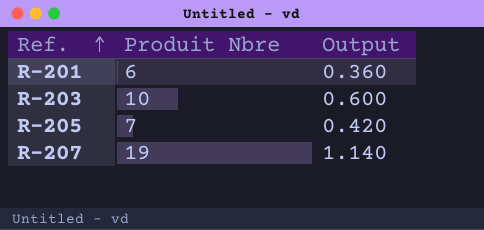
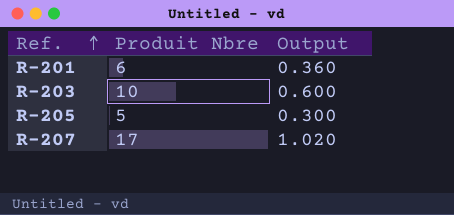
R-205 | Produit Nbre: 7 -> 5
R-205 | Output: 0.420 -> 0.300
R-207 | Produit Nbre: 19 -> 17
R-207 | Output: 1.140 -> 1.020

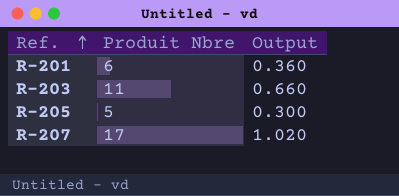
R-203 | Produit Nbre: 10 -> 11
R-203 | Output: 0.600 -> 0.660

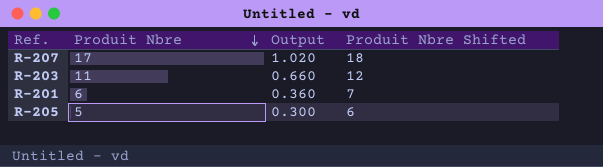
row order: Ref. ascending -> Produit Nbre descending
column Produit Nbre Shifted | formula: none -> [Produit Nbre] + 1

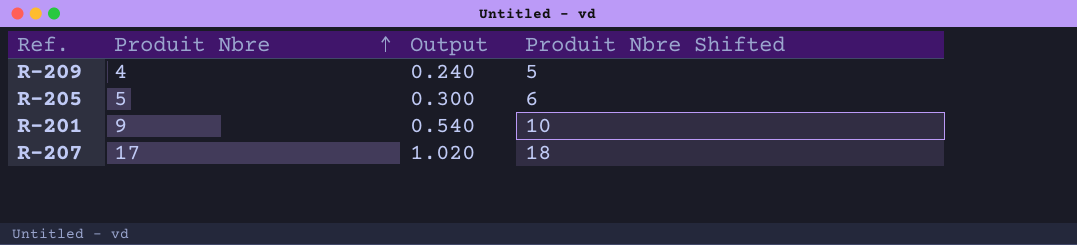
row order: Produit Nbre descending -> Produit Nbre ascending
row R-203: 11 | 0.660 | 12 -> none
row R-209: none -> 4 | 0.240 | 5
R-201 | Produit Nbre: 6 -> 9
R-201 | Output: 0.360 -> 0.540
R-201 | Produit Nbre Shifted: 7 -> 10

